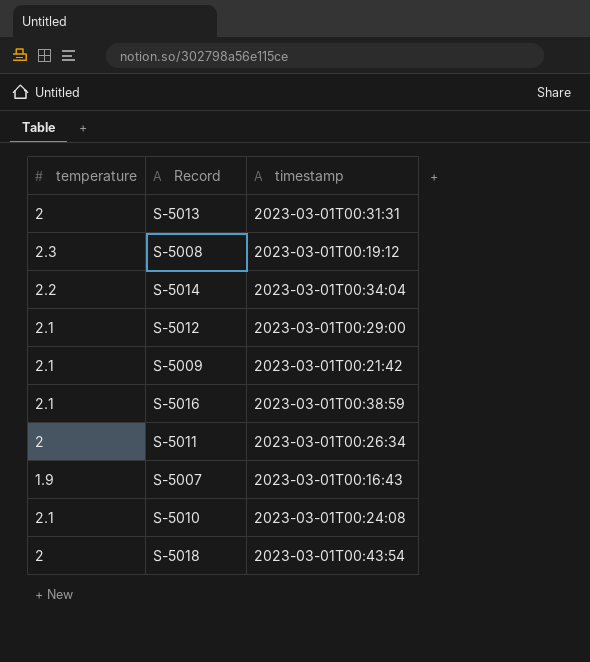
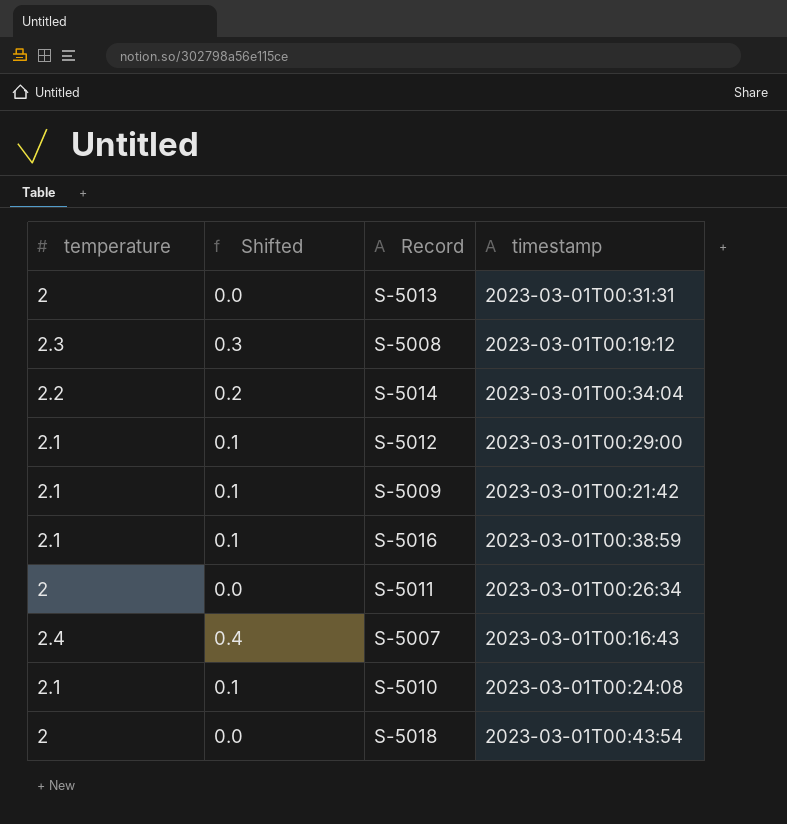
column Shifted | formula: none -> [temperature] - 2
S-5007 | temperature: 1.9 -> 2.4

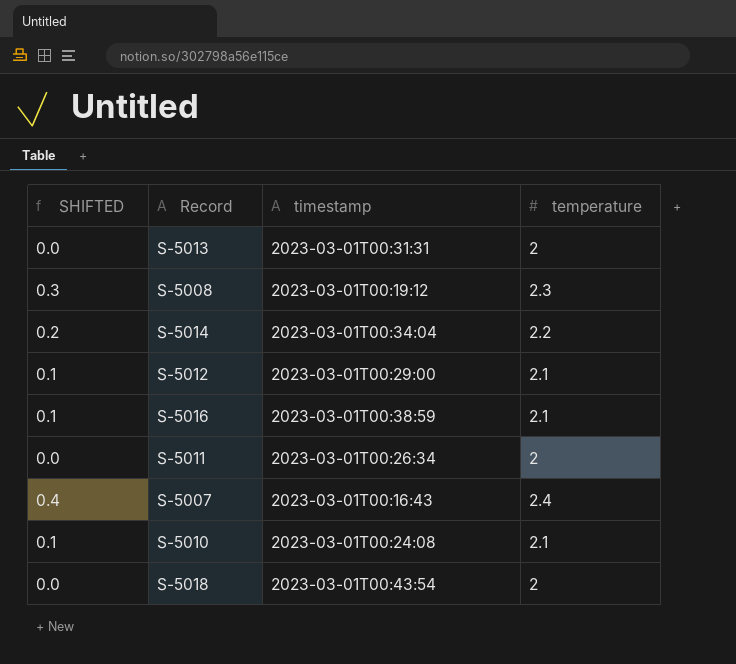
column name: Shifted -> SHIFTED
column temperature | position: 1 -> 4
row S-5009: 2.1 | 0.1 | 2023-03-01T00:21:42 -> none

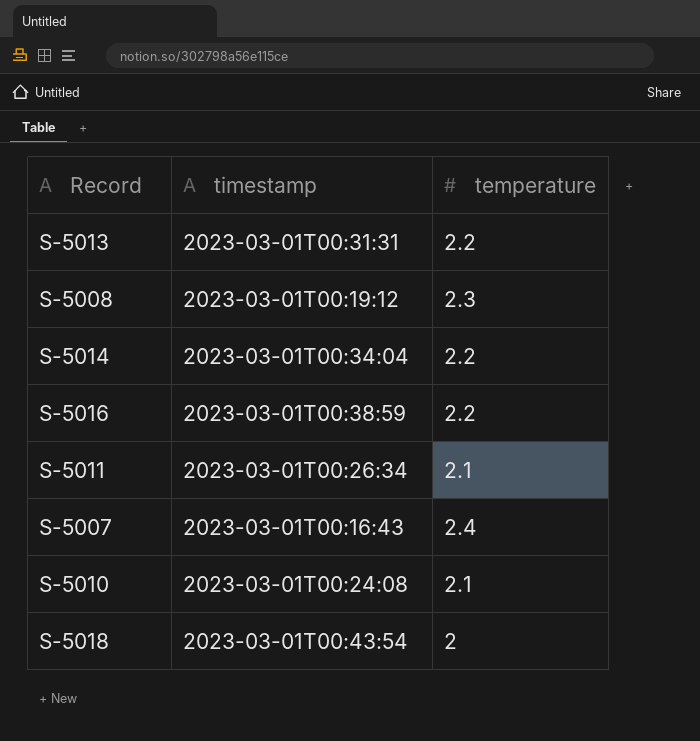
column SHIFTED | formula: [temperature] - 2 -> none
row S-5012: 0.1 | 2023-03-01T00:29:00 | 2.1 -> none
S-5013 | temperature: 2 -> 2.2
S-5016 | temperature: 2.1 -> 2.2
S-5011 | temperature: 2 -> 2.1

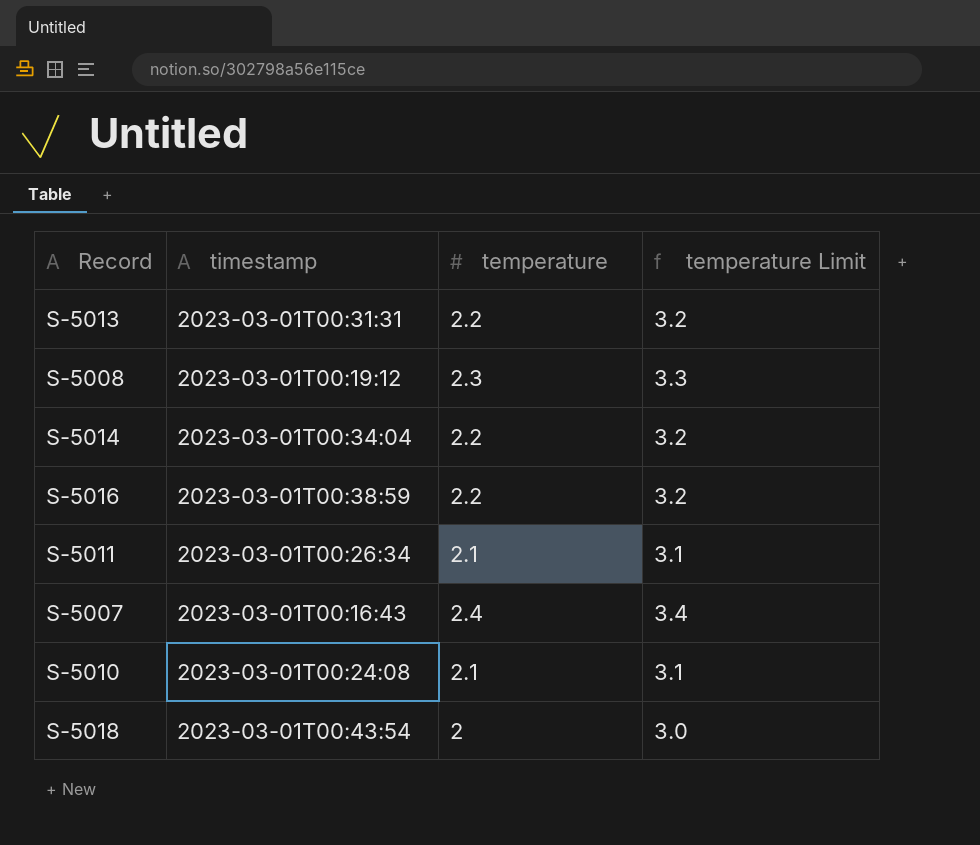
column temperature Limit | formula: none -> [temperature] + 1

